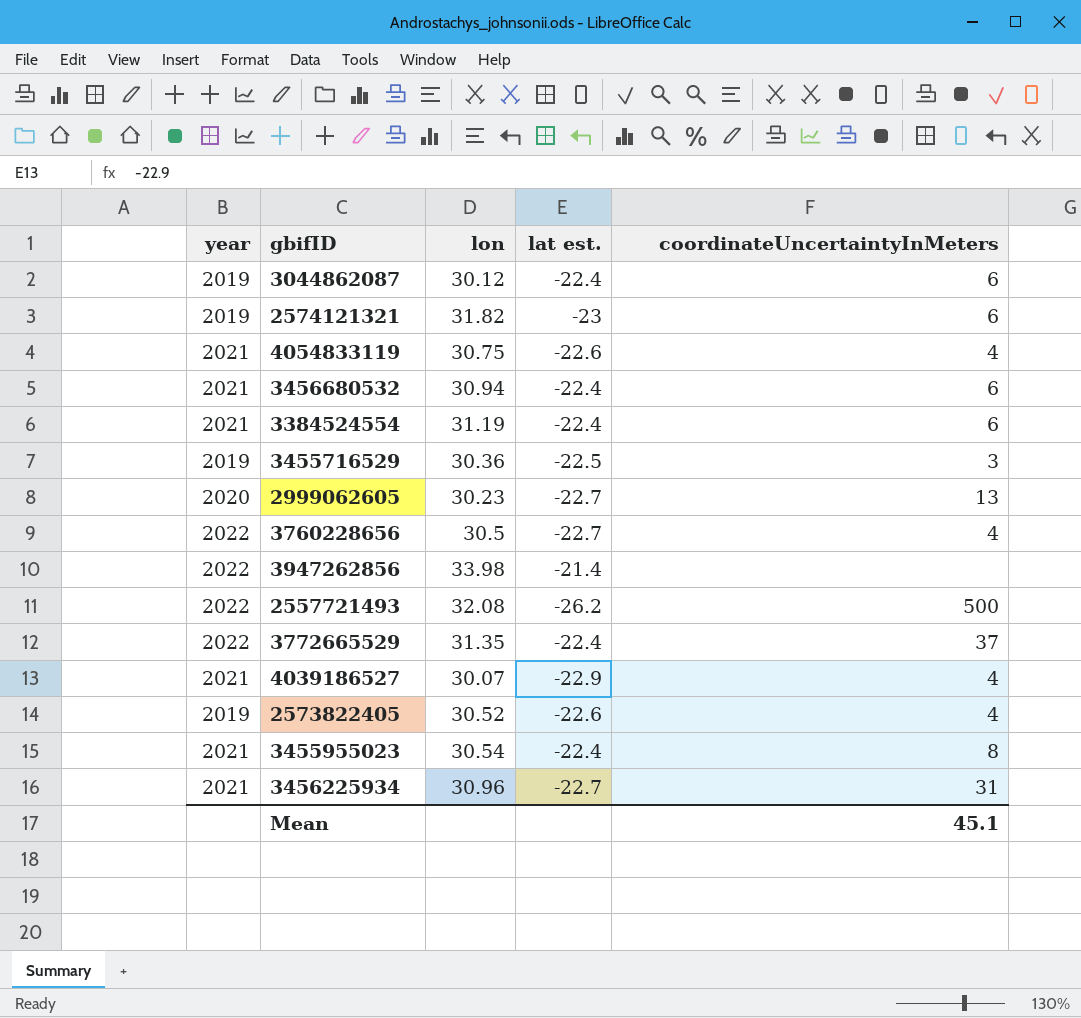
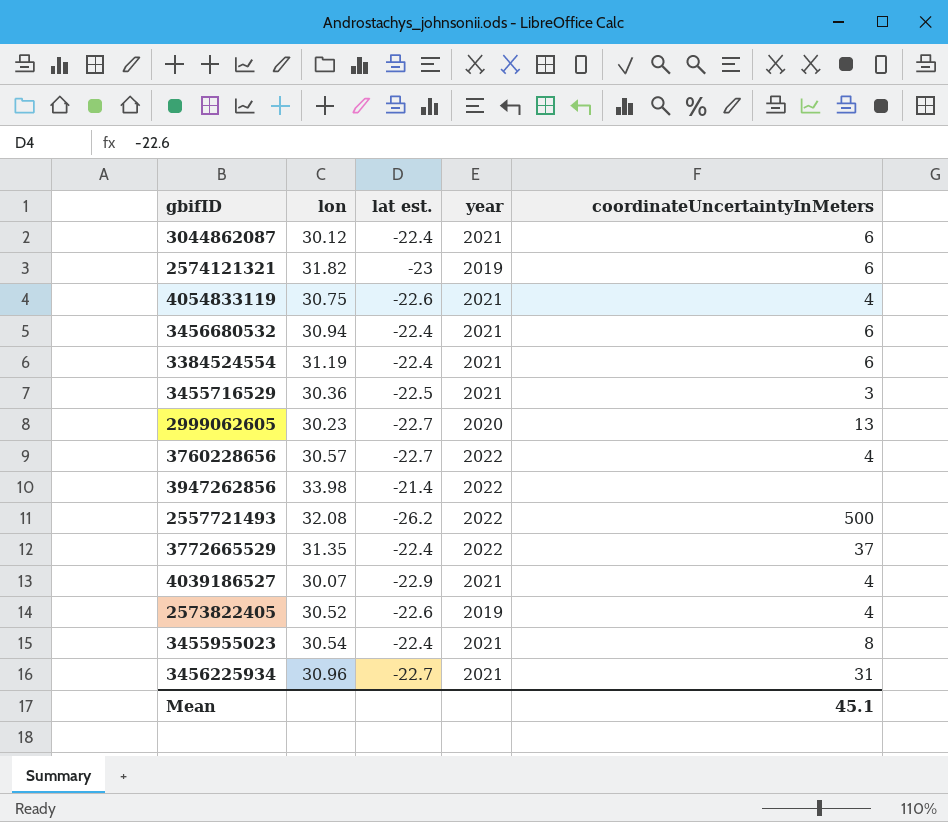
column year | position: 1 -> 4
3044862087 | year: 2019 -> 2021
3455716529 | year: 2019 -> 2021
3760228656 | lon: 30.5 -> 30.57

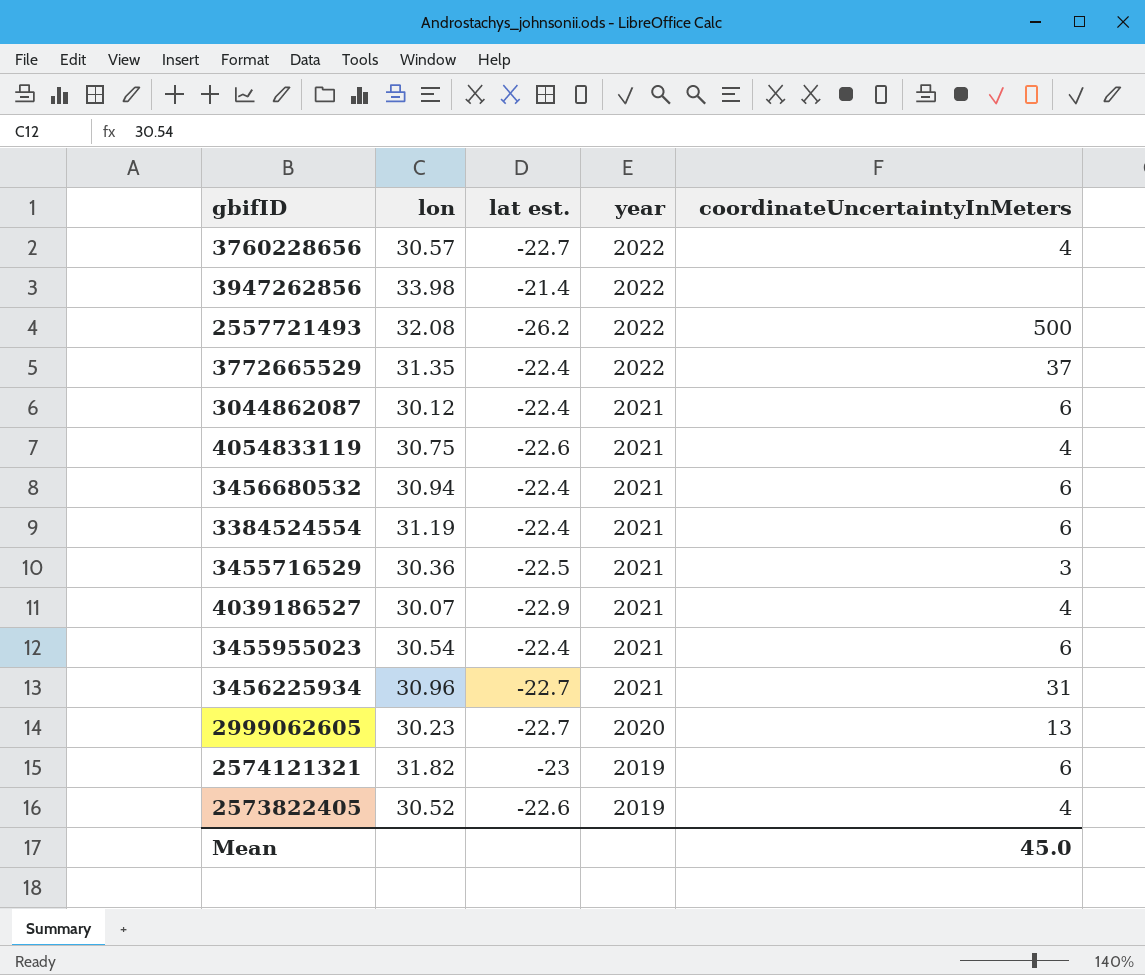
row order: none -> year descending
3455955023 | coordinateUncertaintyInMeters: 8 -> 6
Mean | coordinateUncertaintyInMeters: 45.1 -> 45.0

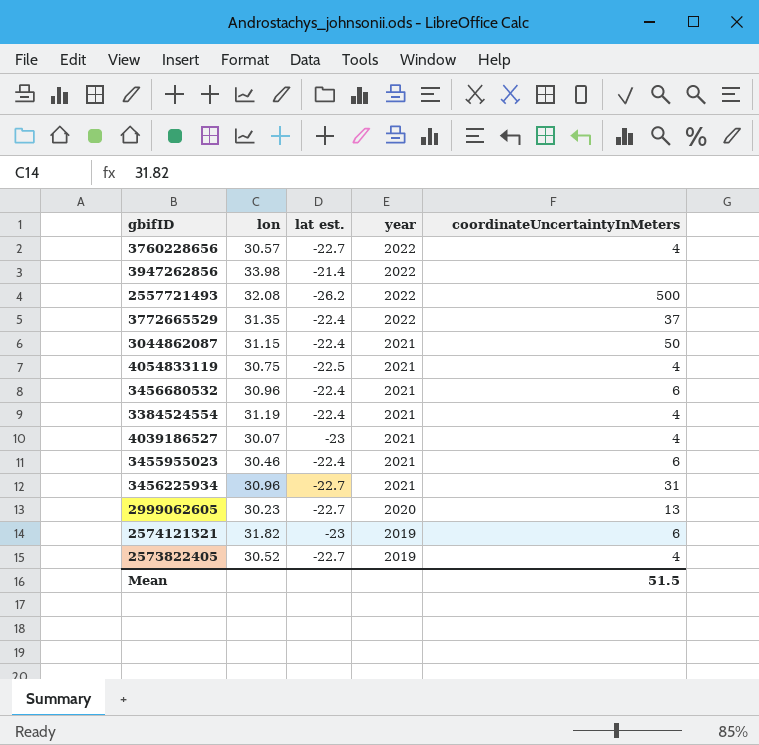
row 3455716529: 30.36 | -22.5 | 2021 | 3 -> none
3044862087 | lon: 30.12 -> 31.15
3044862087 | coordinateUncertaintyInMeters: 6 -> 50
4054833119 | lat est.: -22.6 -> -22.5
3456680532 | lon: 30.94 -> 30.96
3384524554 | coordinateUncertaintyInMeters: 6 -> 4
4039186527 | lat est.: -22.9 -> -23
3455955023 | lon: 30.54 -> 30.46
2573822405 | lat est.: -22.6 -> -22.7
Mean | coordinateUncertaintyInMeters: 45.0 -> 51.5

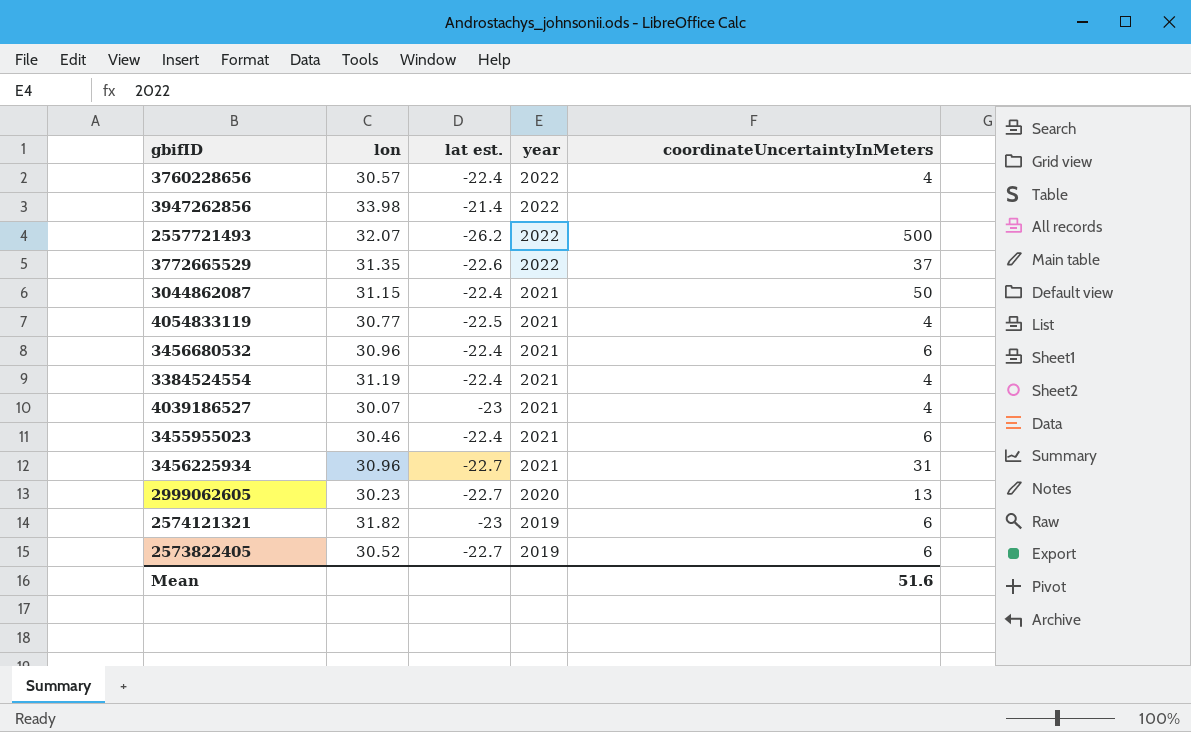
3760228656 | lat est.: -22.7 -> -22.4
2557721493 | lon: 32.08 -> 32.07
3772665529 | lat est.: -22.4 -> -22.6
4054833119 | lon: 30.75 -> 30.77
2573822405 | coordinateUncertaintyInMeters: 4 -> 6
Mean | coordinateUncertaintyInMeters: 51.5 -> 51.6

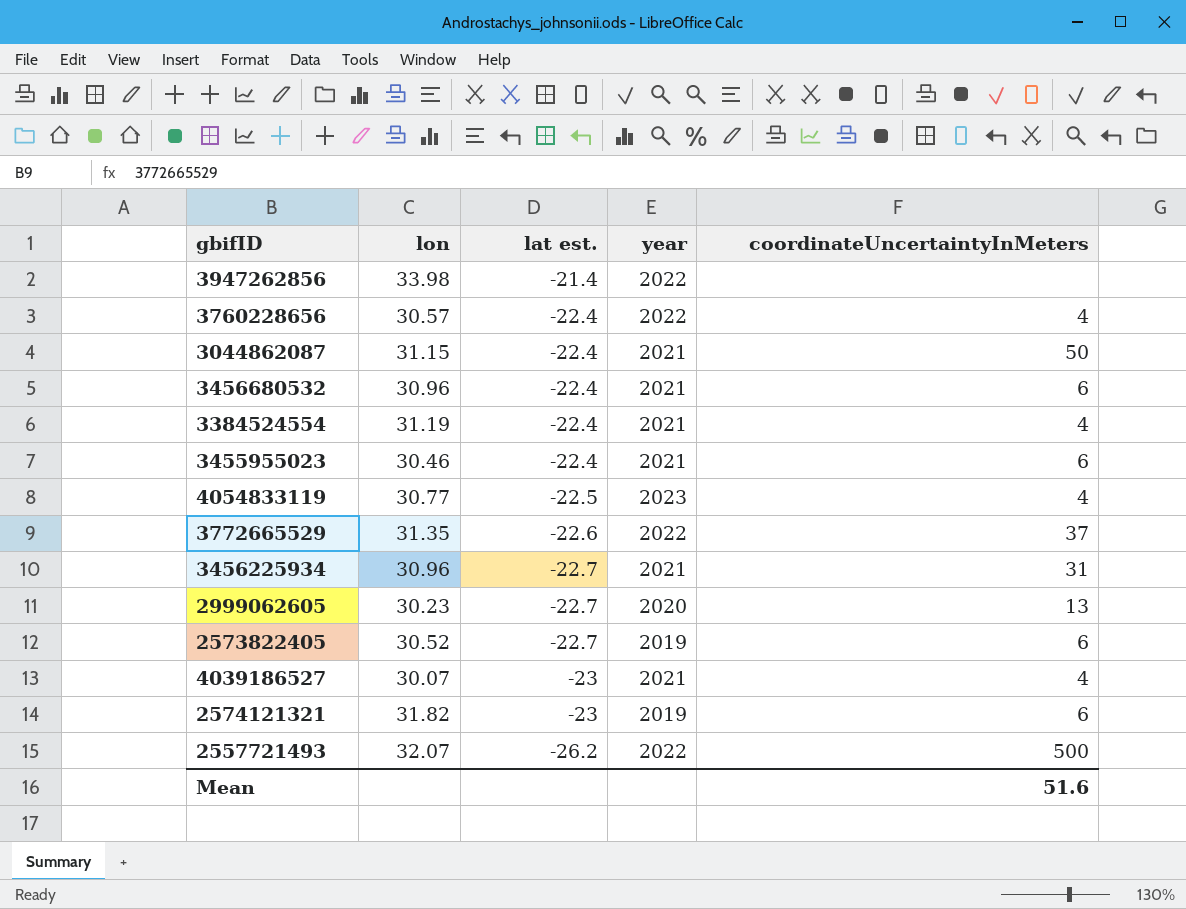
row order: year descending -> lat est. descending
4054833119 | year: 2021 -> 2023

